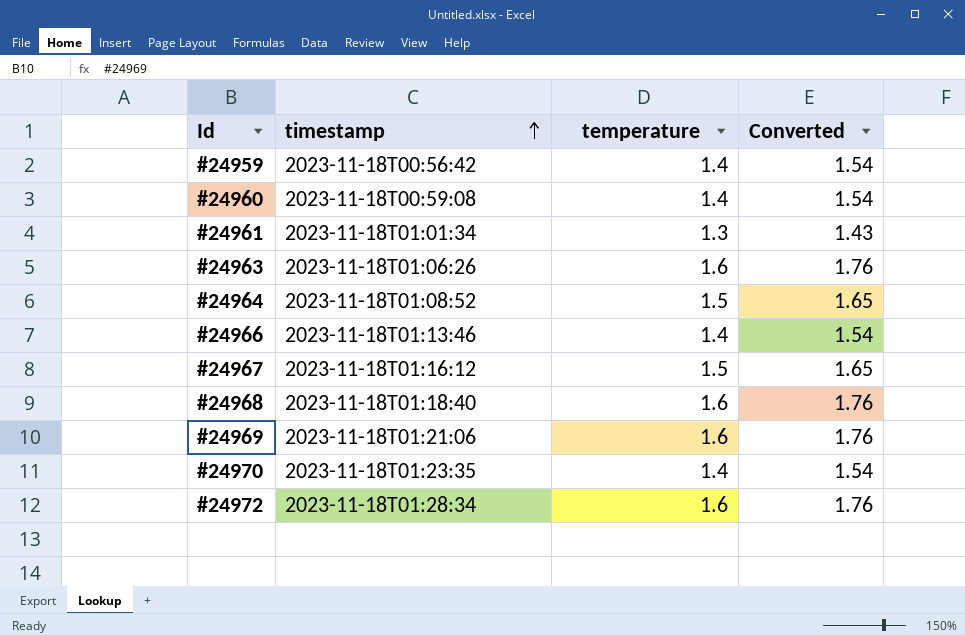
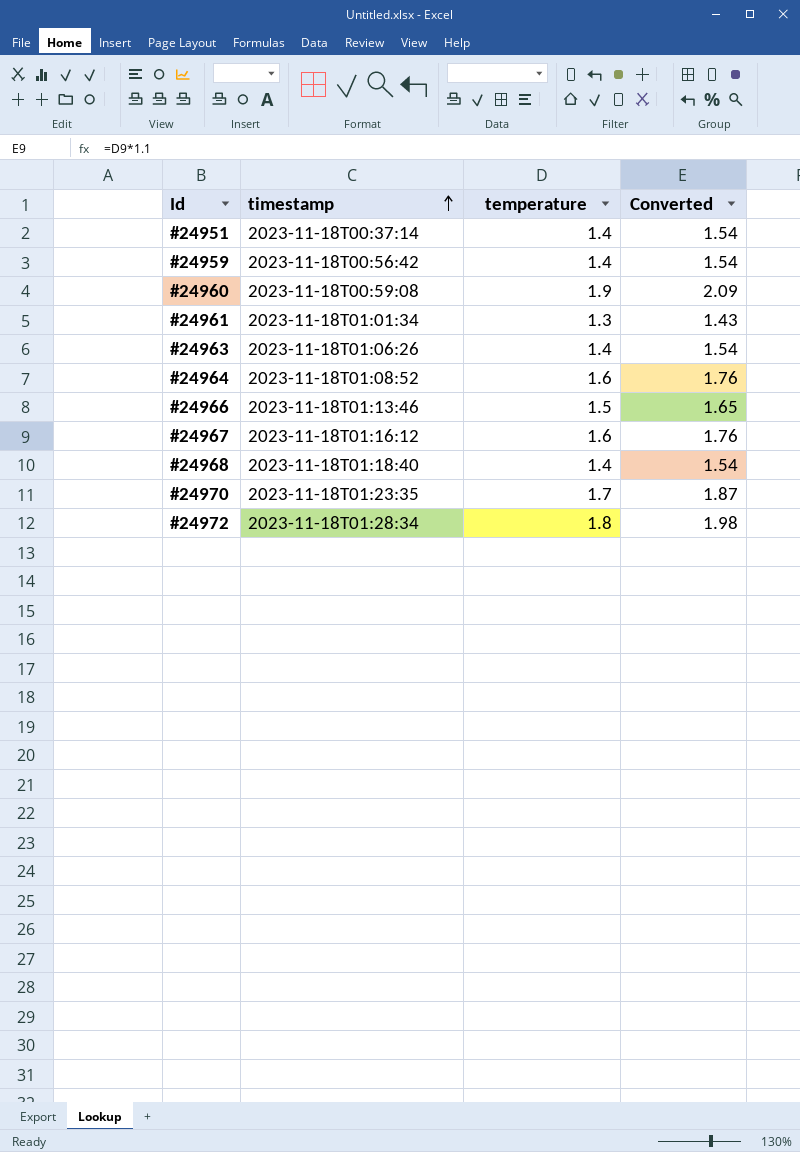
row #24969: 2023-11-18T01:21:06 | 1.6 | 1.76 -> none
row #24951: none -> 2023-11-18T00:37:14 | 1.4 | 1.54
#24960 | temperature: 1.4 -> 1.9
#24960 | Converted: 1.54 -> 2.09
#24963 | temperature: 1.6 -> 1.4
#24963 | Converted: 1.76 -> 1.54
#24964 | temperature: 1.5 -> 1.6
#24964 | Converted: 1.65 -> 1.76
#24966 | temperature: 1.4 -> 1.5
#24966 | Converted: 1.54 -> 1.65
#24967 | temperature: 1.5 -> 1.6
#24967 | Converted: 1.65 -> 1.76
#24968 | temperature: 1.6 -> 1.4
#24968 | Converted: 1.76 -> 1.54
#24970 | temperature: 1.4 -> 1.7
#24970 | Converted: 1.54 -> 1.87
#24972 | temperature: 1.6 -> 1.8
#24972 | Converted: 1.76 -> 1.98

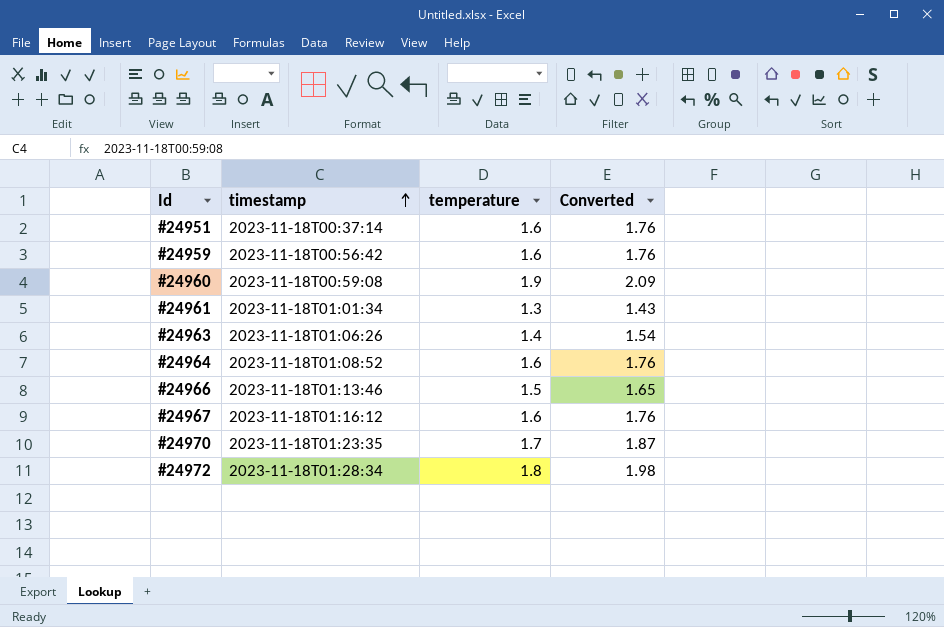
row #24968: 2023-11-18T01:18:40 | 1.4 | 1.54 -> none
#24951 | temperature: 1.4 -> 1.6
#24951 | Converted: 1.54 -> 1.76
#24959 | temperature: 1.4 -> 1.6
#24959 | Converted: 1.54 -> 1.76

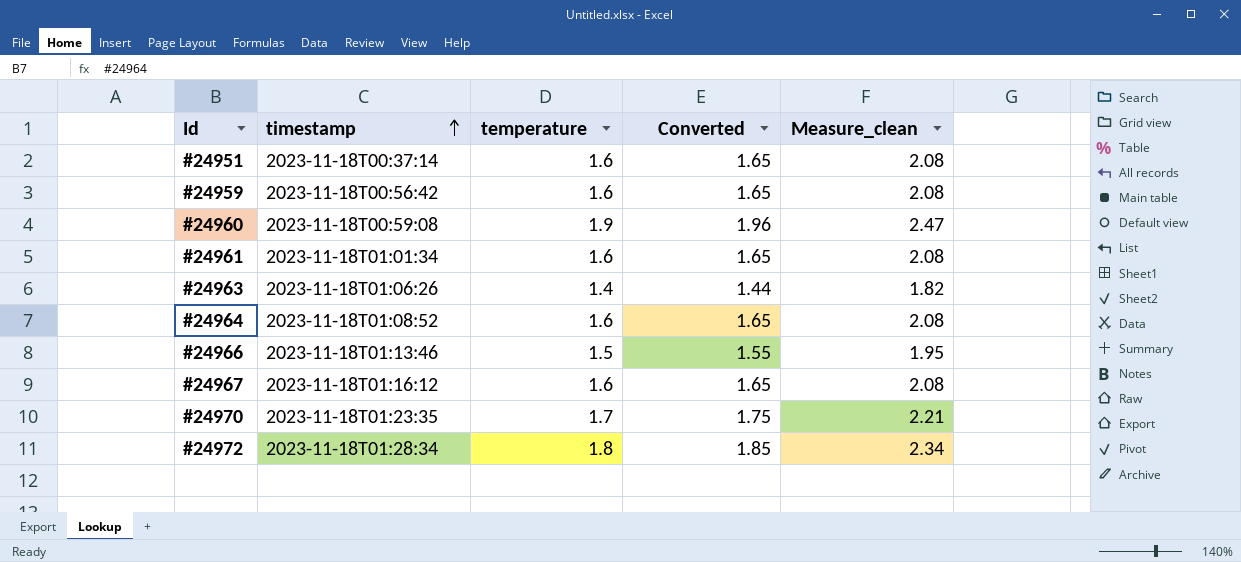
column Converted | formula: [temperature] * 1.1 -> [temperature] * 1.03
column Measure_clean | formula: none -> [temperature] * 1.3
#24961 | temperature: 1.3 -> 1.6

